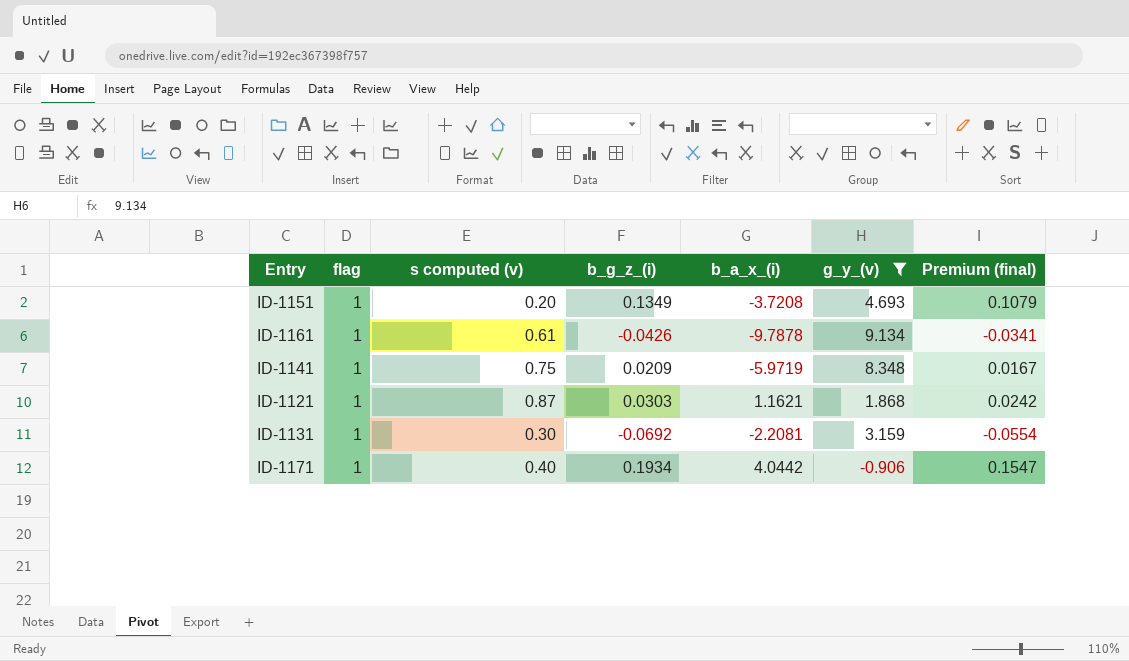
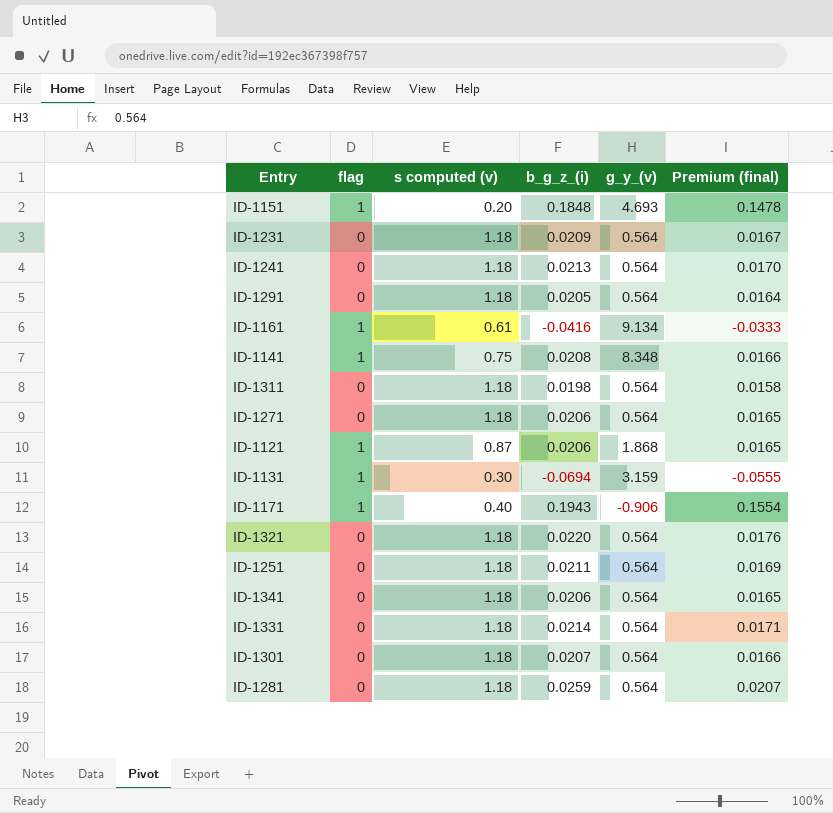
filter: g_y_(v) != 0.564 -> none
column b_a_x_(i) | position: 5 -> none
ID-1151 | b_g_z_(i): 0.1349 -> 0.1848
ID-1151 | Premium (final): 0.1079 -> 0.1478
ID-1161 | b_g_z_(i): -0.0426 -> -0.0416
ID-1161 | Premium (final): -0.0341 -> -0.0333
ID-1141 | b_g_z_(i): 0.0209 -> 0.0208
ID-1141 | Premium (final): 0.0167 -> 0.0166
ID-1121 | b_g_z_(i): 0.0303 -> 0.0206
ID-1121 | Premium (final): 0.0242 -> 0.0165
ID-1131 | b_g_z_(i): -0.0692 -> -0.0694
ID-1131 | Premium (final): -0.0554 -> -0.0555
ID-1171 | b_g_z_(i): 0.1934 -> 0.1943
ID-1171 | Premium (final): 0.1547 -> 0.1554

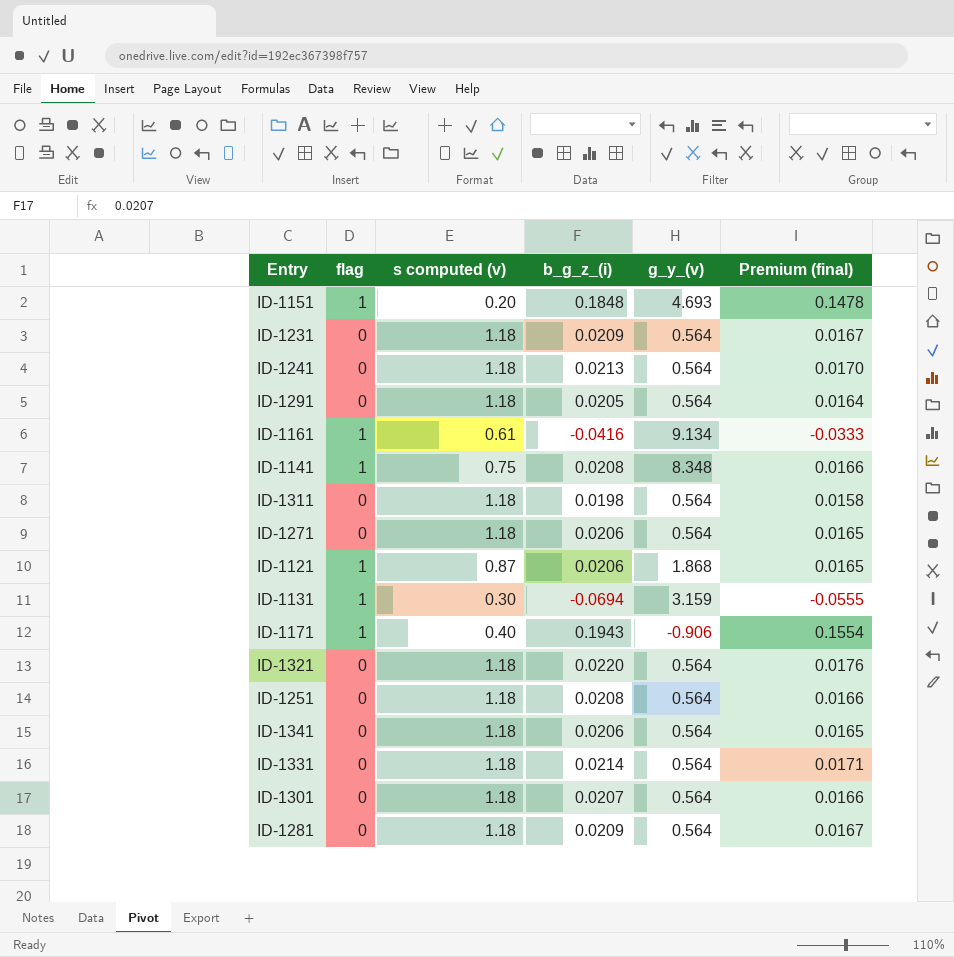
ID-1251 | b_g_z_(i): 0.0211 -> 0.0208
ID-1251 | Premium (final): 0.0169 -> 0.0166
ID-1281 | b_g_z_(i): 0.0259 -> 0.0209
ID-1281 | Premium (final): 0.0207 -> 0.0167

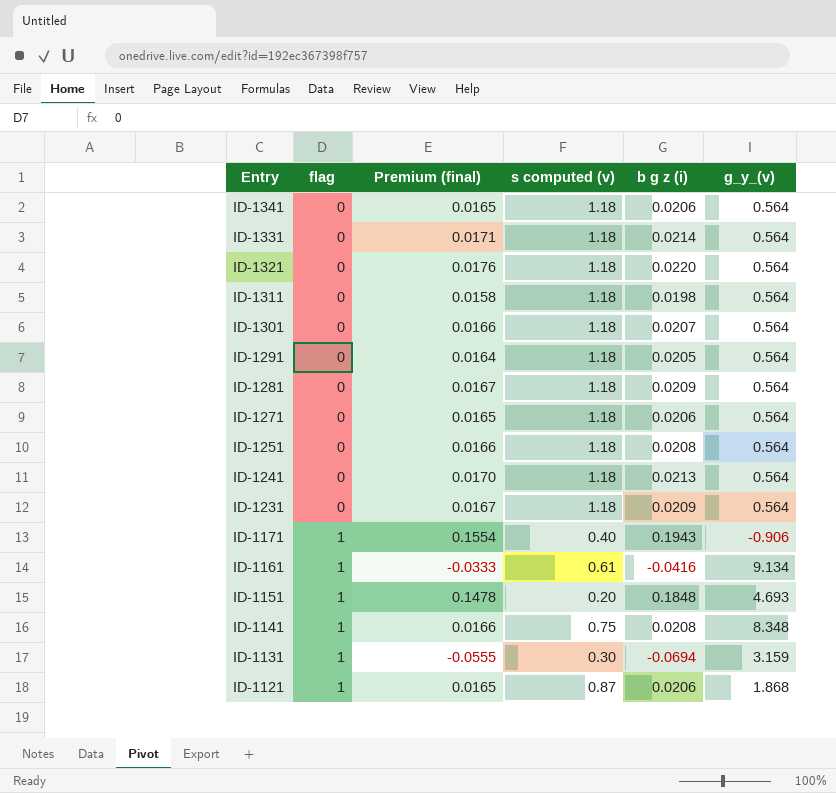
row order: none -> Entry descending
column Premium (final) | position: 6 -> 3
column name: b_g_z_(i) -> b g z (i)

